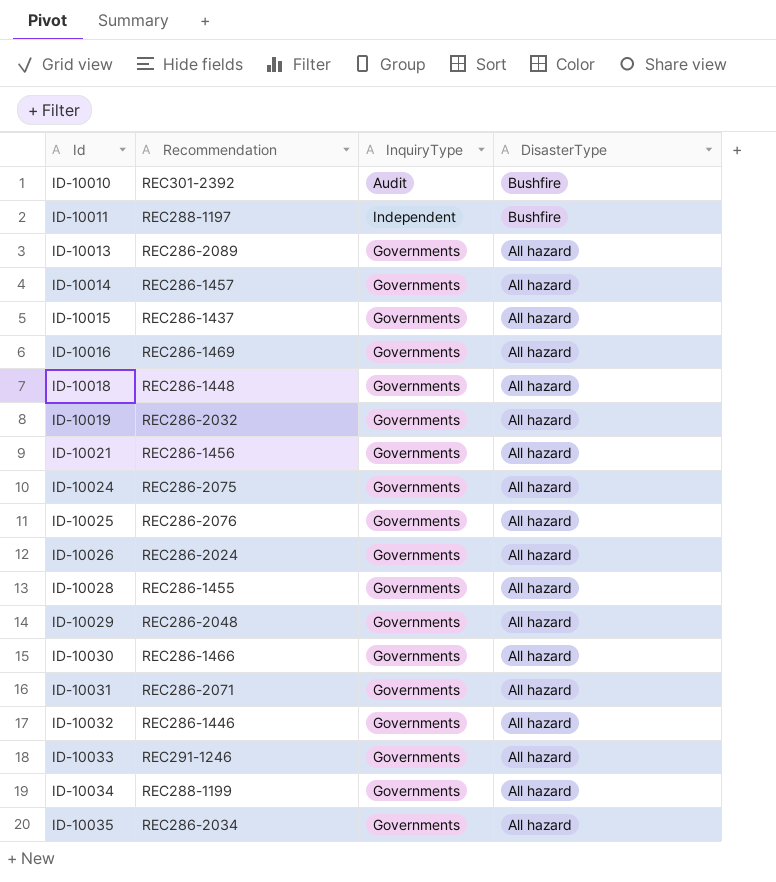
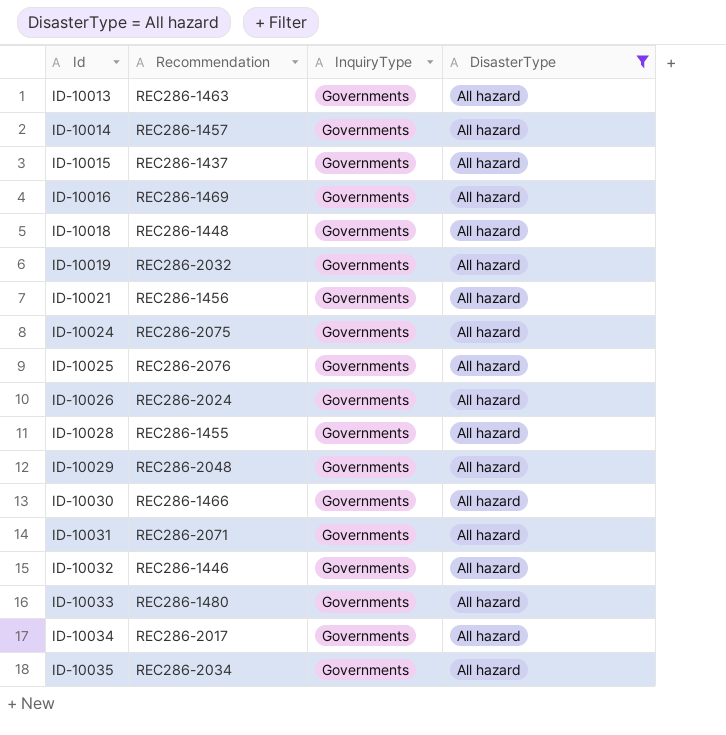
filter: none -> DisasterType = All hazard
ID-10013 | Recommendation: REC286-2089 -> REC286-1463
ID-10033 | Recommendation: REC291-1246 -> REC286-1480
ID-10034 | Recommendation: REC288-1199 -> REC286-2017

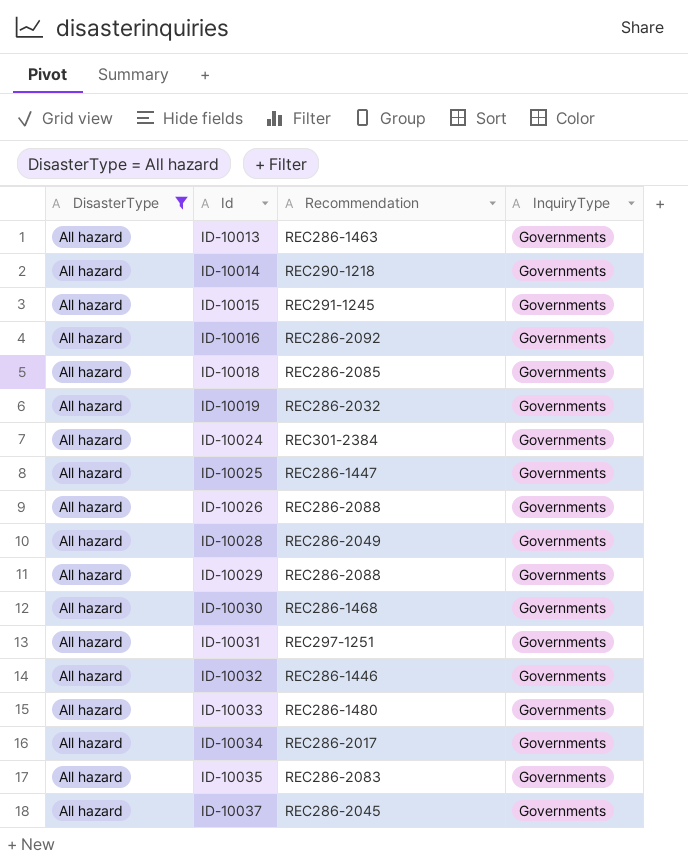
column DisasterType | position: 4 -> 1
row ID-10021: REC286-1456 | Governments | All hazard -> none
ID-10014 | Recommendation: REC286-1457 -> REC290-1218
ID-10015 | Recommendation: REC286-1437 -> REC291-1245
ID-10016 | Recommendation: REC286-1469 -> REC286-2092
ID-10018 | Recommendation: REC286-1448 -> REC286-2085
ID-10024 | Recommendation: REC286-2075 -> REC301-2384
ID-10025 | Recommendation: REC286-2076 -> REC286-1447
ID-10026 | Recommendation: REC286-2024 -> REC286-2088
ID-10028 | Recommendation: REC286-1455 -> REC286-2049
ID-10029 | Recommendation: REC286-2048 -> REC286-2088
ID-10030 | Recommendation: REC286-1466 -> REC286-1468
ID-10031 | Recommendation: REC286-2071 -> REC297-1251
ID-10035 | Recommendation: REC286-2034 -> REC286-2083
row ID-10037: none -> All hazard | REC286-2045 | Governments

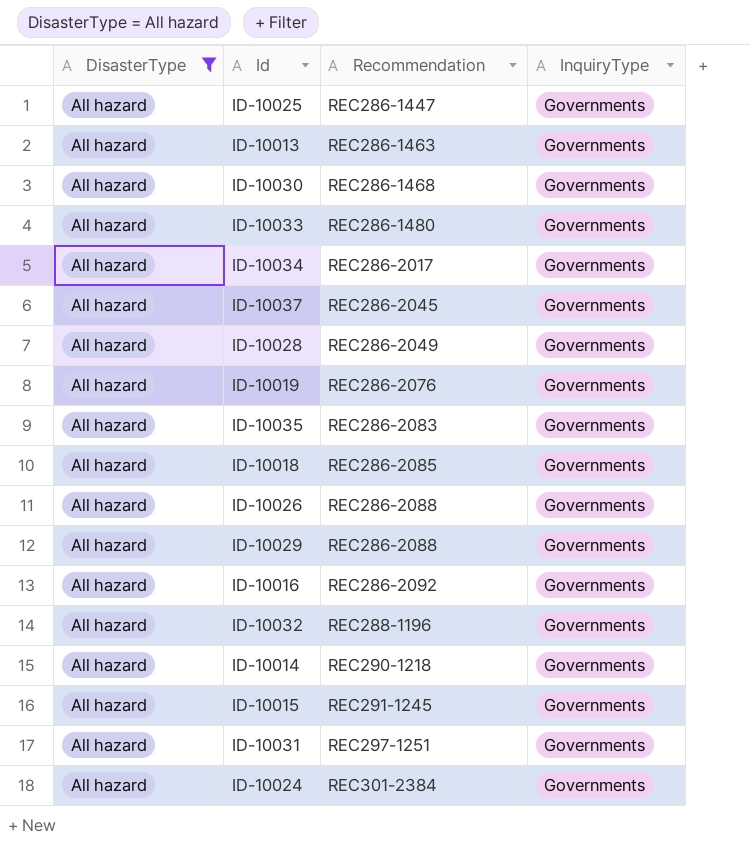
row order: Id ascending -> Recommendation ascending
ID-10019 | Recommendation: REC286-2032 -> REC286-2076
ID-10032 | Recommendation: REC286-1446 -> REC288-1196

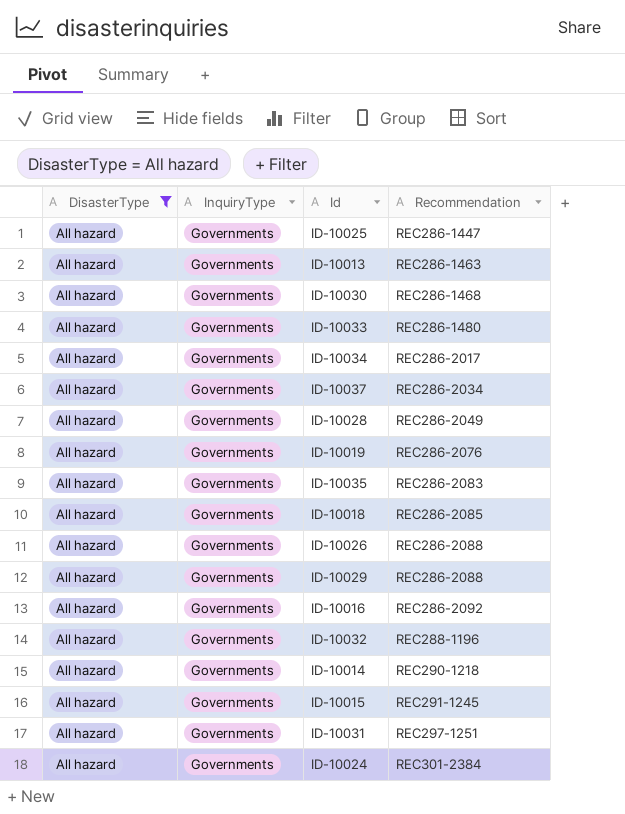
column InquiryType | position: 4 -> 2
ID-10037 | Recommendation: REC286-2045 -> REC286-2034

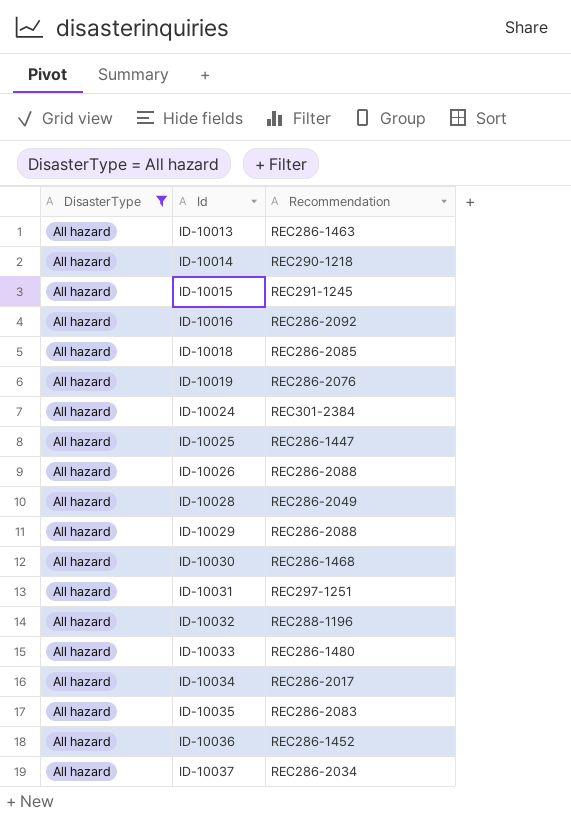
row order: Recommendation ascending -> Id ascending
column InquiryType | position: 2 -> none
row ID-10036: none -> All hazard | REC286-1452

